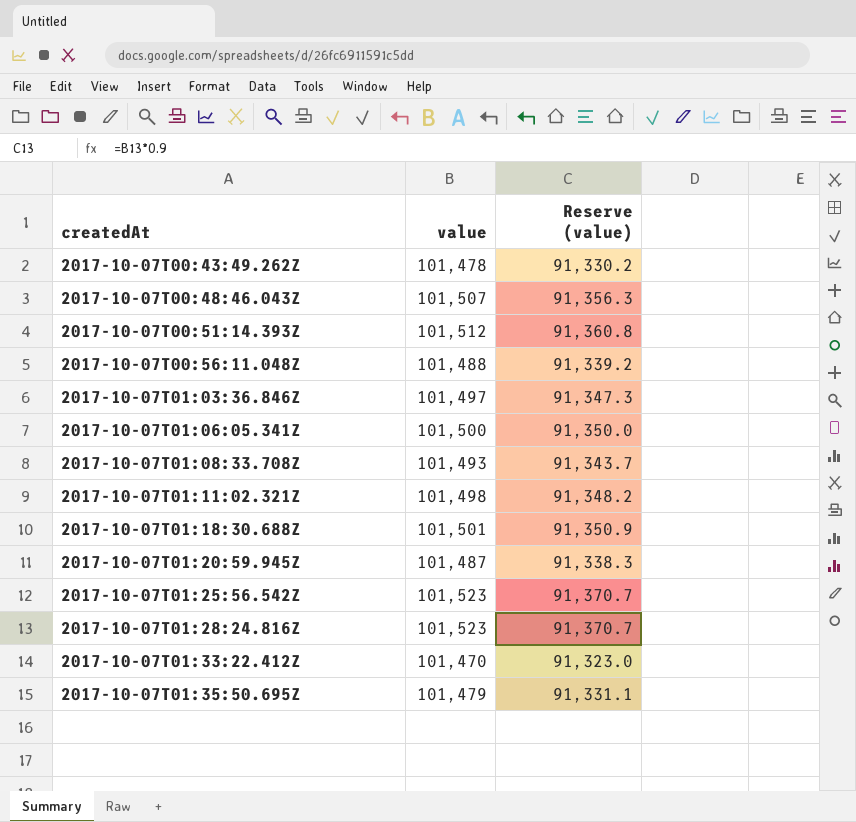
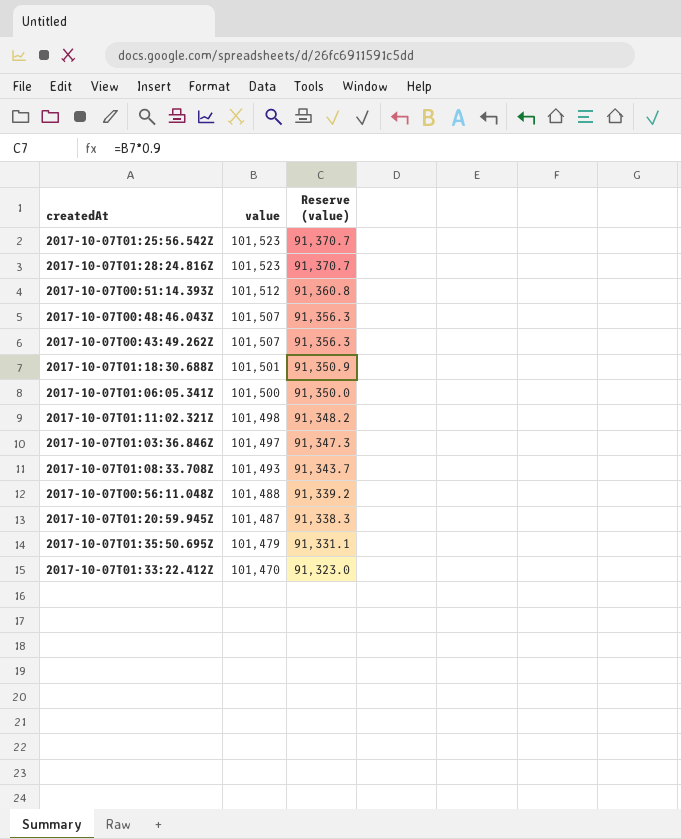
row order: createdAt ascending -> value descending
2017-10-07T00:43:49.262Z | value: 101,478 -> 101,507
2017-10-07T00:43:49.262Z | Reserve (value): 91,330.2 -> 91,356.3

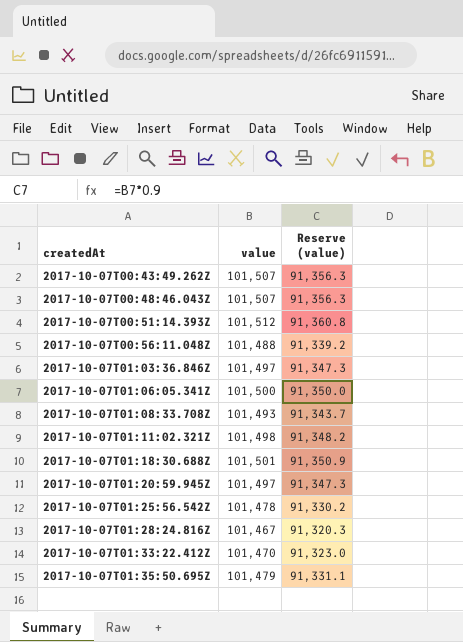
row order: value descending -> createdAt ascending
2017-10-07T01:20:59.945Z | value: 101,487 -> 101,497
2017-10-07T01:20:59.945Z | Reserve (value): 91,338.3 -> 91,347.3
2017-10-07T01:25:56.542Z | value: 101,523 -> 101,478
2017-10-07T01:25:56.542Z | Reserve (value): 91,370.7 -> 91,330.2
2017-10-07T01:28:24.816Z | value: 101,523 -> 101,467
2017-10-07T01:28:24.816Z | Reserve (value): 91,370.7 -> 91,320.3

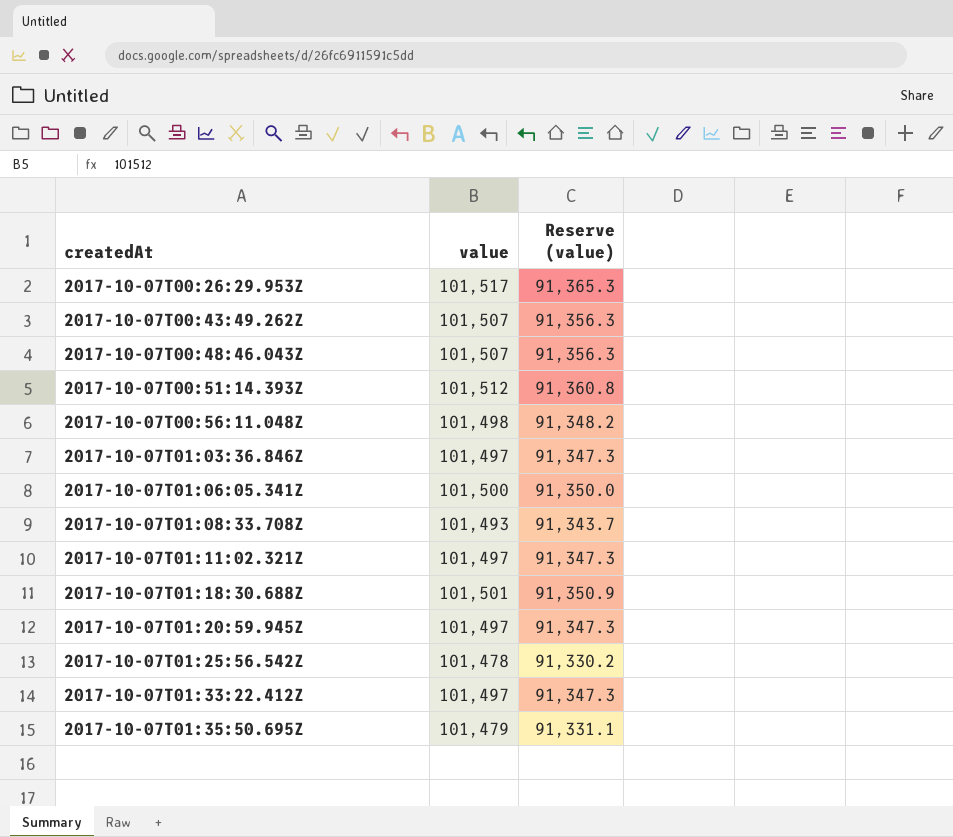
row 2017-10-07T01:28:24.816Z: 101,467 | 91,320.3 -> none
row 2017-10-07T00:26:29.953Z: none -> 101,517 | 91,365.3
2017-10-07T00:56:11.048Z | value: 101,488 -> 101,498
2017-10-07T00:56:11.048Z | Reserve (value): 91,339.2 -> 91,348.2
2017-10-07T01:11:02.321Z | value: 101,498 -> 101,497
2017-10-07T01:11:02.321Z | Reserve (value): 91,348.2 -> 91,347.3
2017-10-07T01:33:22.412Z | value: 101,470 -> 101,497
2017-10-07T01:33:22.412Z | Reserve (value): 91,323.0 -> 91,347.3

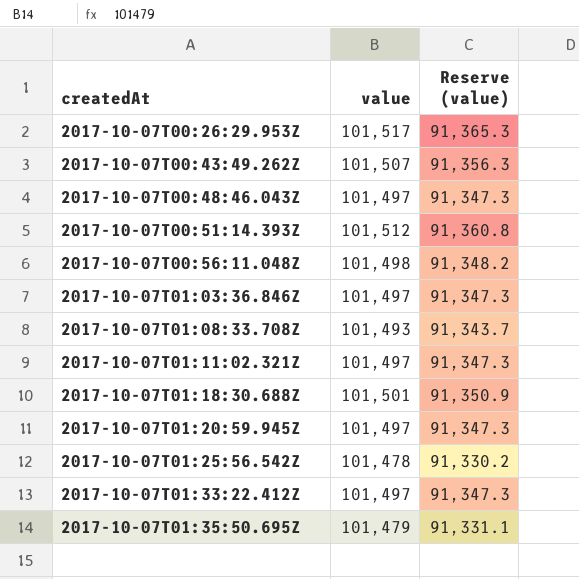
row 2017-10-07T01:06:05.341Z: 101,500 | 91,350.0 -> none
2017-10-07T00:48:46.043Z | value: 101,507 -> 101,497
2017-10-07T00:48:46.043Z | Reserve (value): 91,356.3 -> 91,347.3

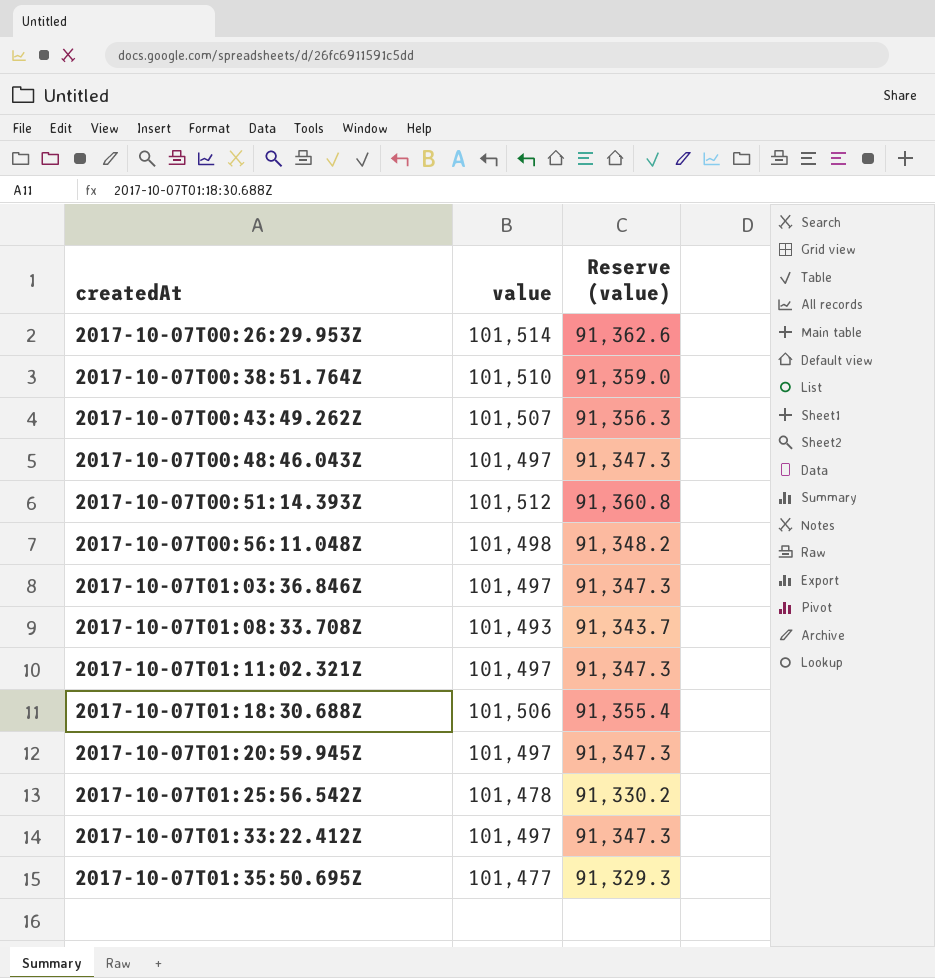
2017-10-07T00:26:29.953Z | value: 101,517 -> 101,514
2017-10-07T00:26:29.953Z | Reserve (value): 91,365.3 -> 91,362.6
row 2017-10-07T00:38:51.764Z: none -> 101,510 | 91,359.0
2017-10-07T01:18:30.688Z | value: 101,501 -> 101,506
2017-10-07T01:18:30.688Z | Reserve (value): 91,350.9 -> 91,355.4
2017-10-07T01:35:50.695Z | value: 101,479 -> 101,477
2017-10-07T01:35:50.695Z | Reserve (value): 91,331.1 -> 91,329.3

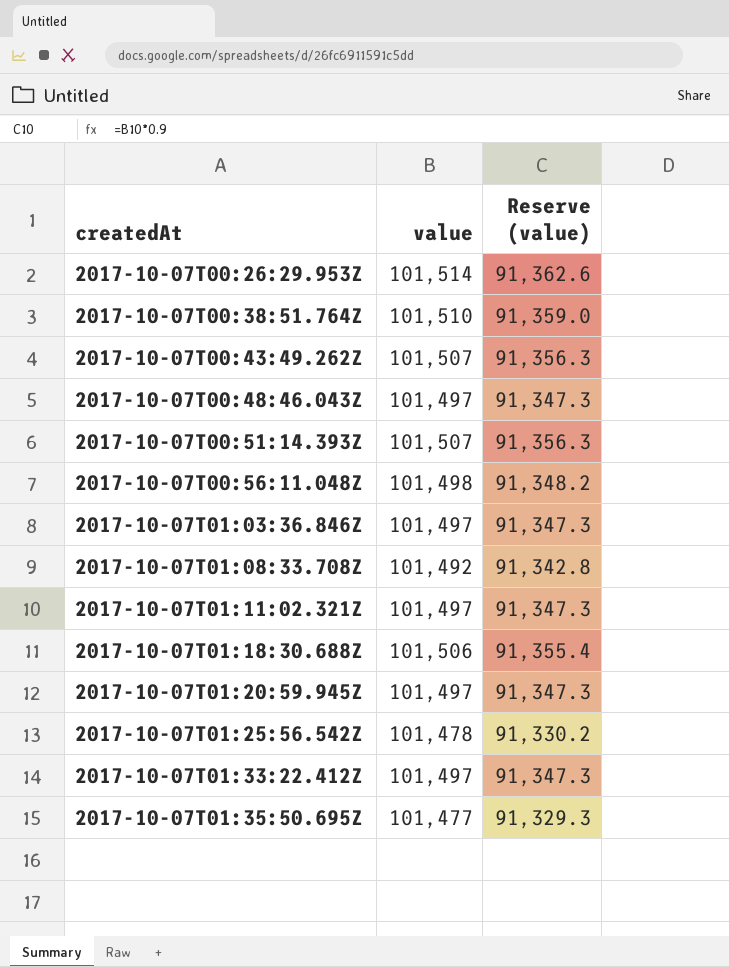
2017-10-07T00:51:14.393Z | value: 101,512 -> 101,507
2017-10-07T00:51:14.393Z | Reserve (value): 91,360.8 -> 91,356.3
2017-10-07T01:08:33.708Z | value: 101,493 -> 101,492
2017-10-07T01:08:33.708Z | Reserve (value): 91,343.7 -> 91,342.8

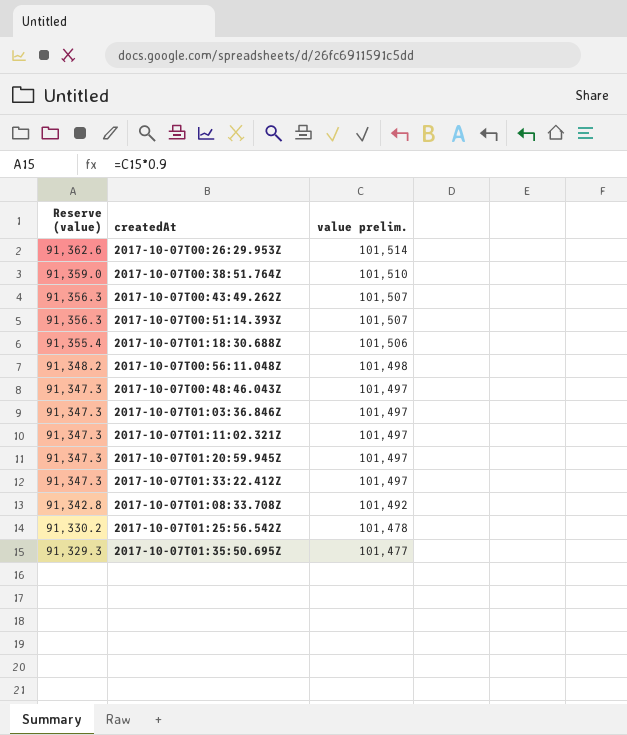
row order: createdAt ascending -> Reserve (value) descending
column Reserve (value) | position: 3 -> 1
column name: value -> value prelim.

